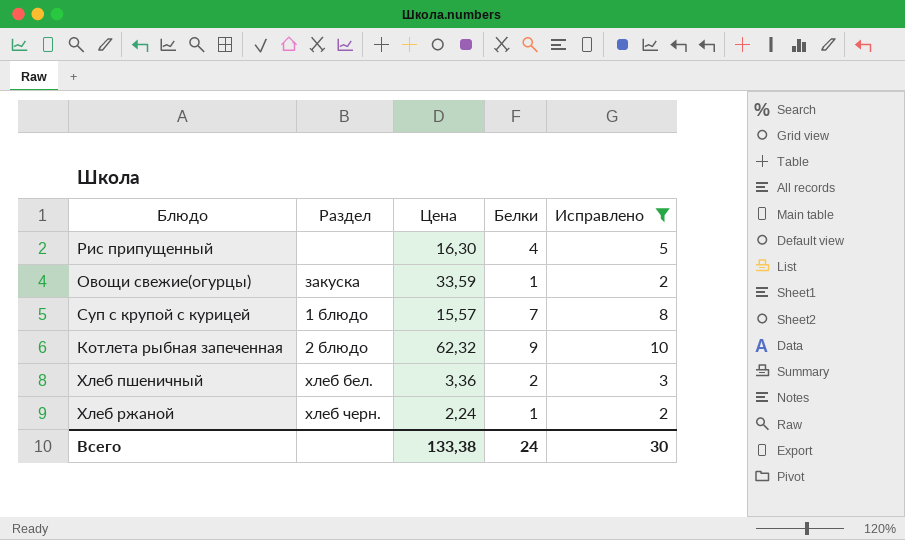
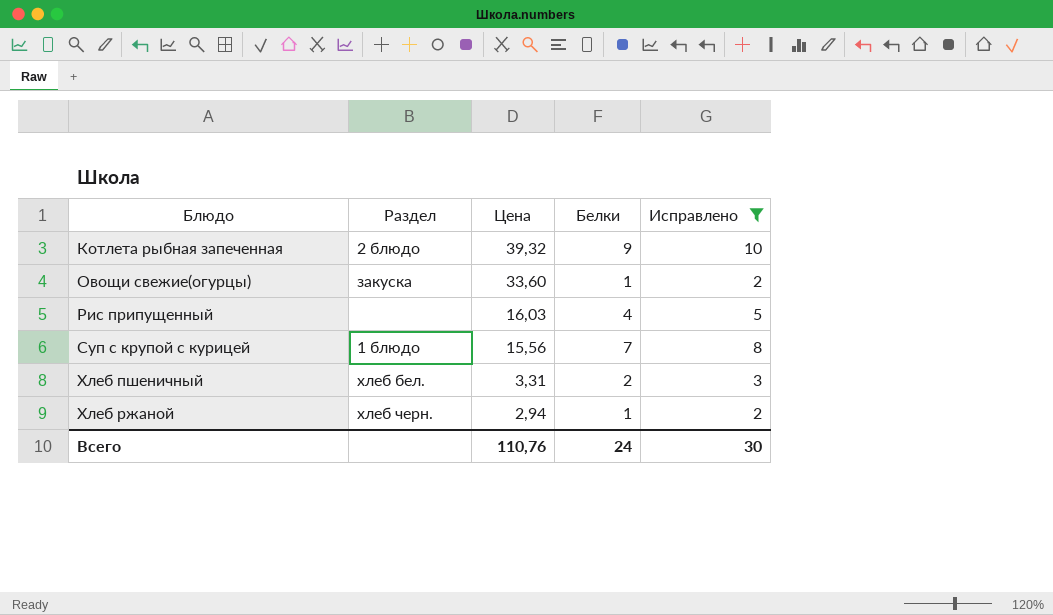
row order: none -> Блюдо ascending
Котлета рыбная запеченная | Цена: 62,32 -> 39,32
Овощи свежие(огурцы) | Цена: 33,59 -> 33,60
Рис припущенный | Цена: 16,30 -> 16,03
Суп с крупой с курицей | Цена: 15,57 -> 15,56
Хлеб пшеничный | Цена: 3,36 -> 3,31
Хлеб ржаной | Цена: 2,24 -> 2,94
Всего | Цена: 133,38 -> 110,76

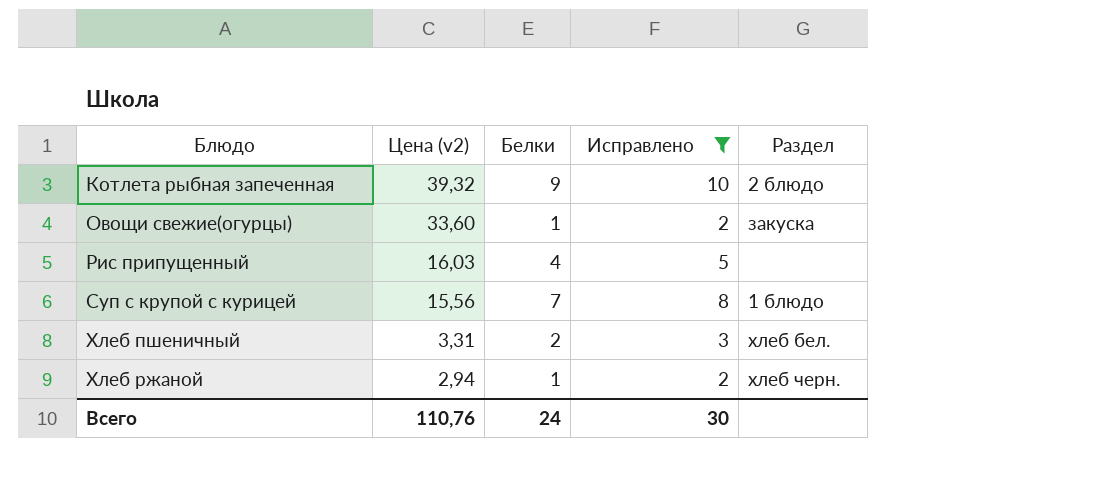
column name: Цена -> Цена (v2)
column Раздел | position: 2 -> 5

